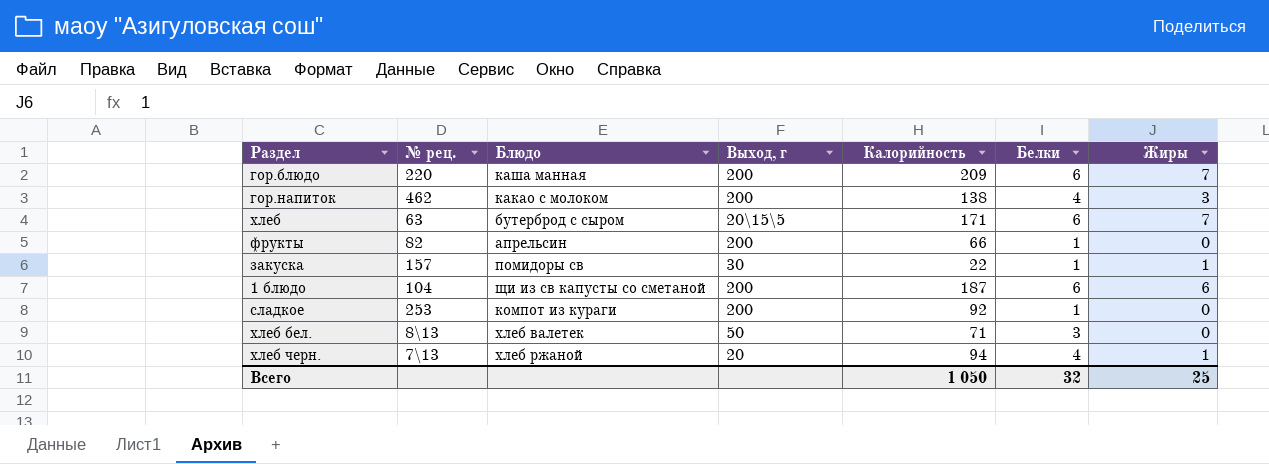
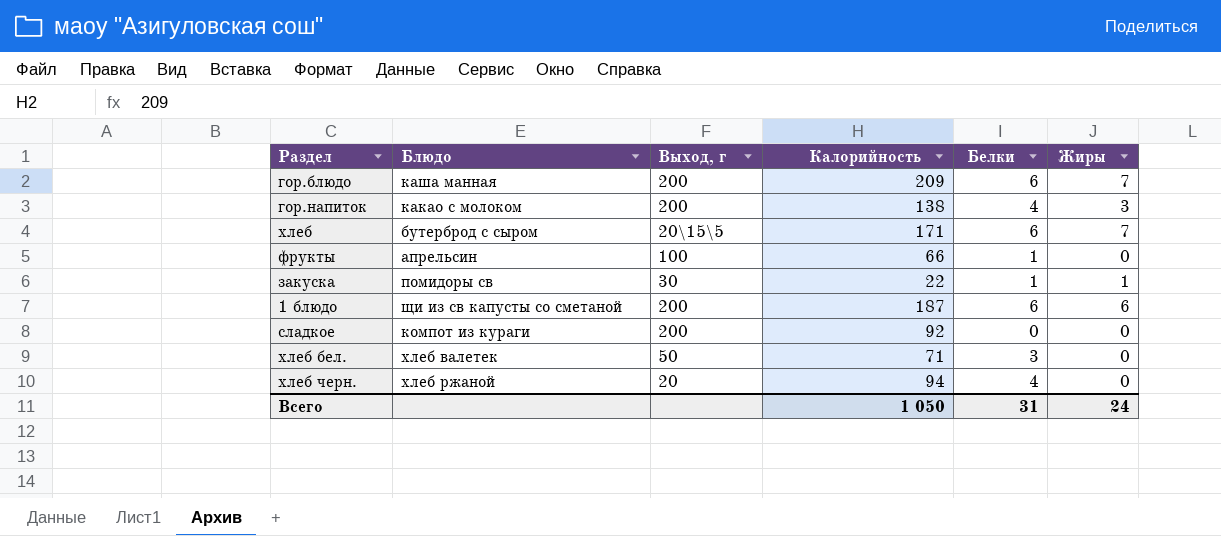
column № рец. | position: 2 -> none
фрукты | Выход, г: 200 -> 100
сладкое | Белки: 1 -> 0
хлеб черн. | Жиры: 1 -> 0
Всего | Белки: 32 -> 31
Всего | Жиры: 25 -> 24

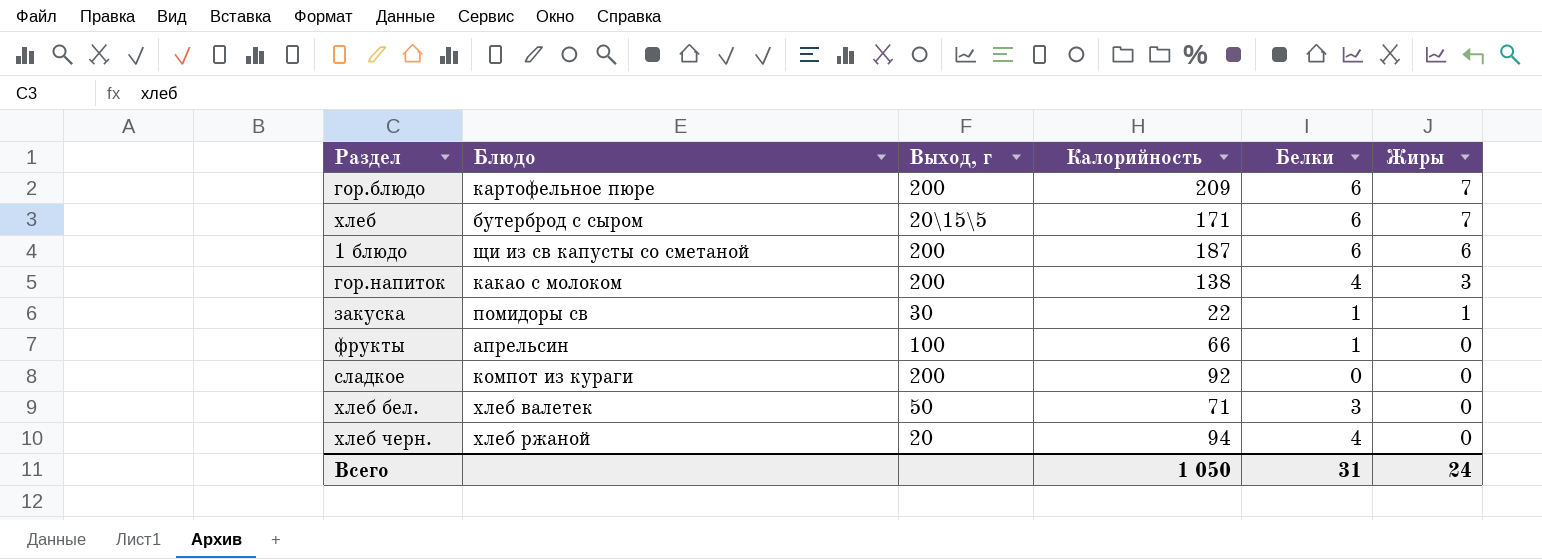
row order: none -> Жиры descending
гор.блюдо | Блюдо: каша манная -> картофельное пюре

